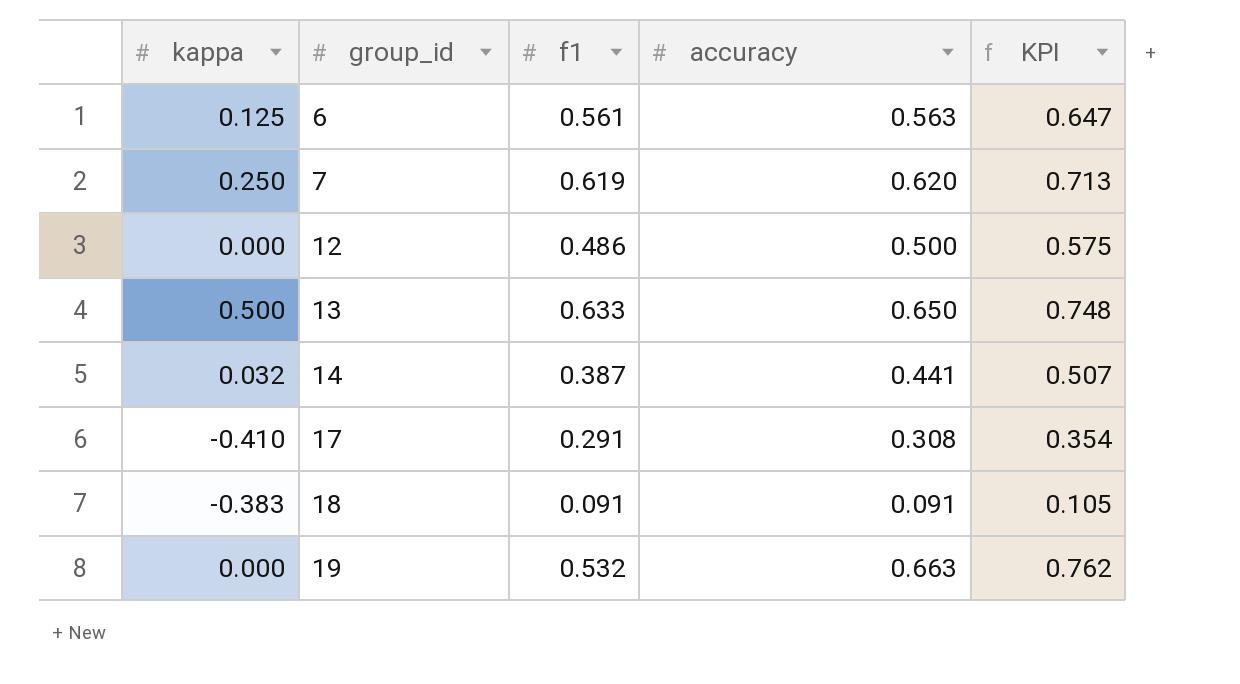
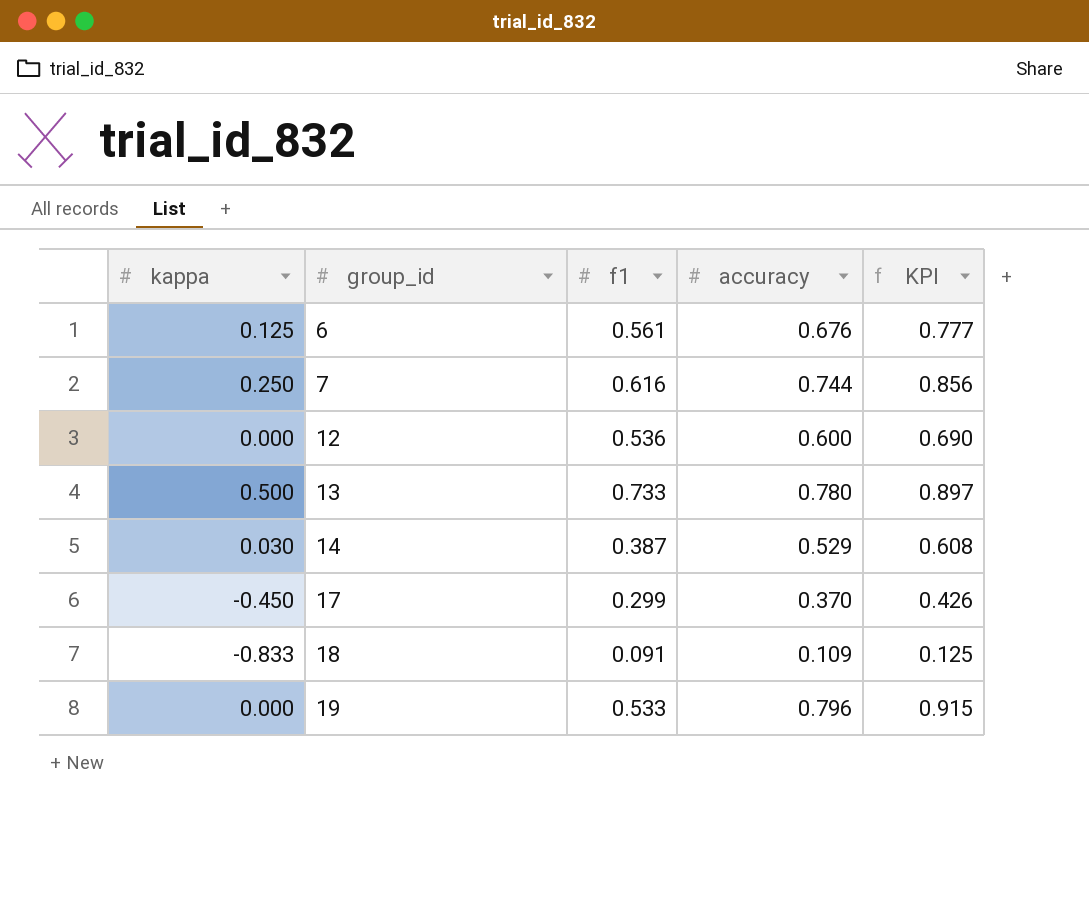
6 | accuracy: 0.563 -> 0.676
6 | KPI: 0.647 -> 0.777
7 | f1: 0.619 -> 0.616
7 | accuracy: 0.620 -> 0.744
7 | KPI: 0.713 -> 0.856
12 | f1: 0.486 -> 0.536
12 | accuracy: 0.500 -> 0.600
12 | KPI: 0.575 -> 0.690
13 | f1: 0.633 -> 0.733
13 | accuracy: 0.650 -> 0.780
13 | KPI: 0.748 -> 0.897
14 | kappa: 0.032 -> 0.030
14 | accuracy: 0.441 -> 0.529
14 | KPI: 0.507 -> 0.608
17 | kappa: -0.410 -> -0.450
17 | f1: 0.291 -> 0.299
17 | accuracy: 0.308 -> 0.370
17 | KPI: 0.354 -> 0.426
18 | kappa: -0.383 -> -0.833
18 | accuracy: 0.091 -> 0.109
18 | KPI: 0.105 -> 0.125
19 | f1: 0.532 -> 0.533
19 | accuracy: 0.663 -> 0.796
19 | KPI: 0.762 -> 0.915

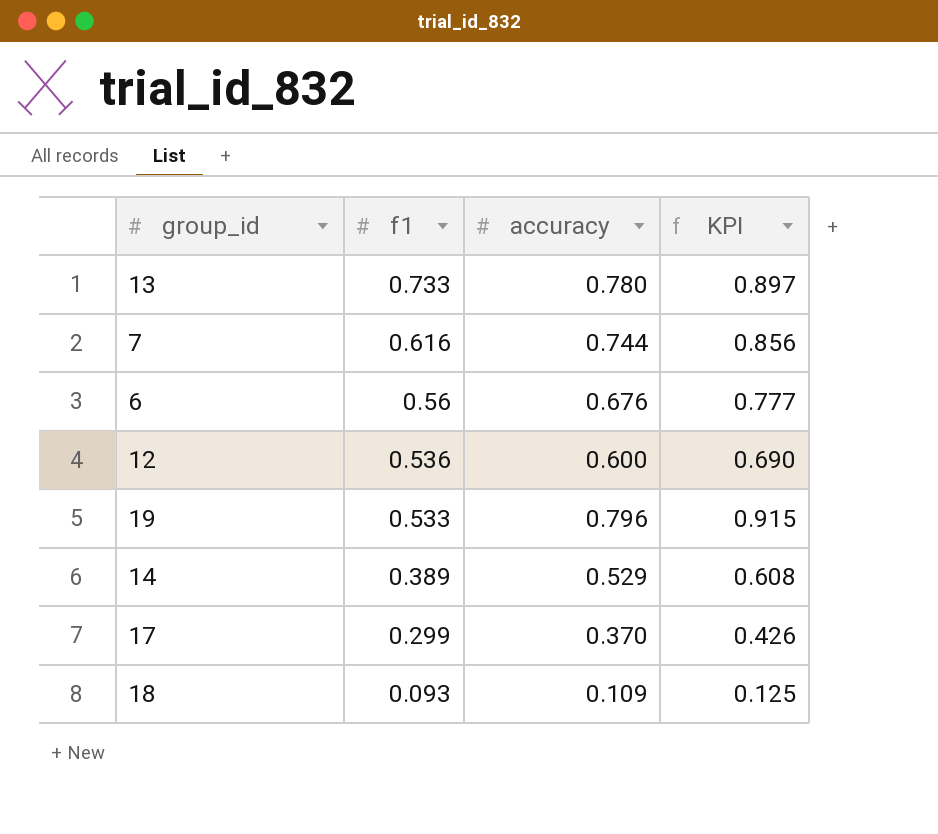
row order: group_id ascending -> f1 descending
column kappa | position: 1 -> none
6 | f1: 0.561 -> 0.56
14 | f1: 0.387 -> 0.389
18 | f1: 0.091 -> 0.093

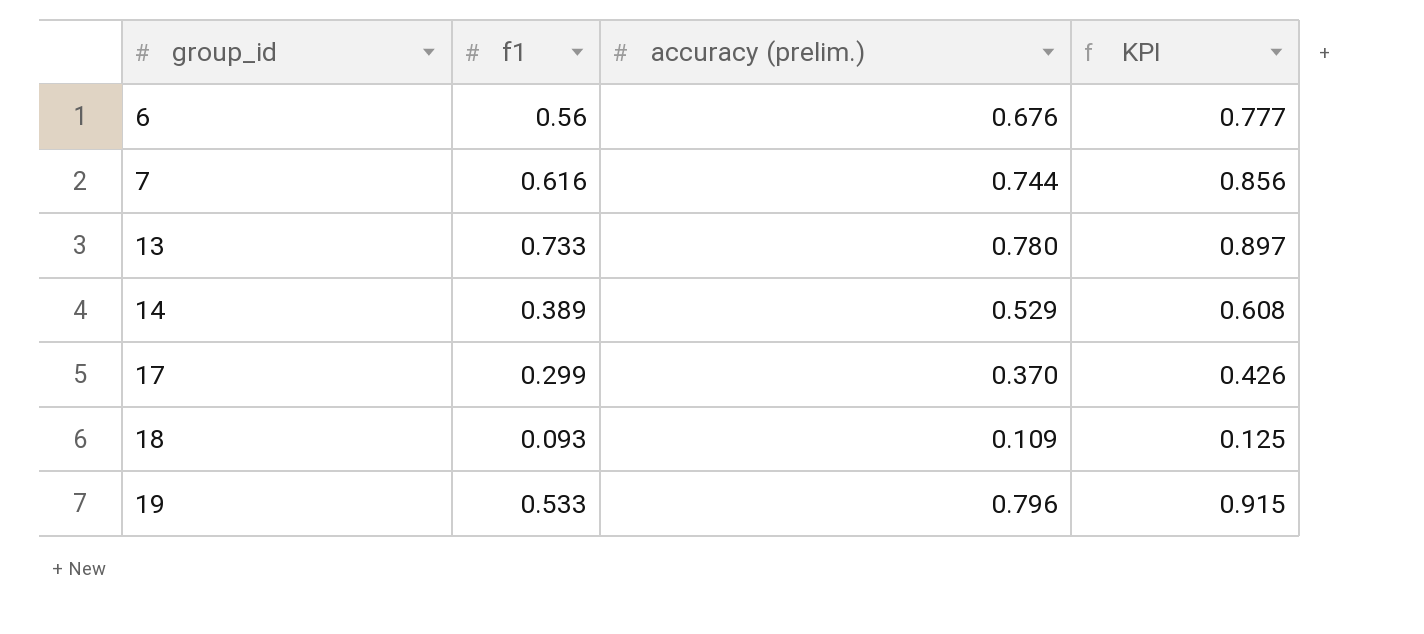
row order: f1 descending -> group_id ascending
column name: accuracy -> accuracy (prelim.)
row 12: 0.536 | 0.600 | 0.690 -> none

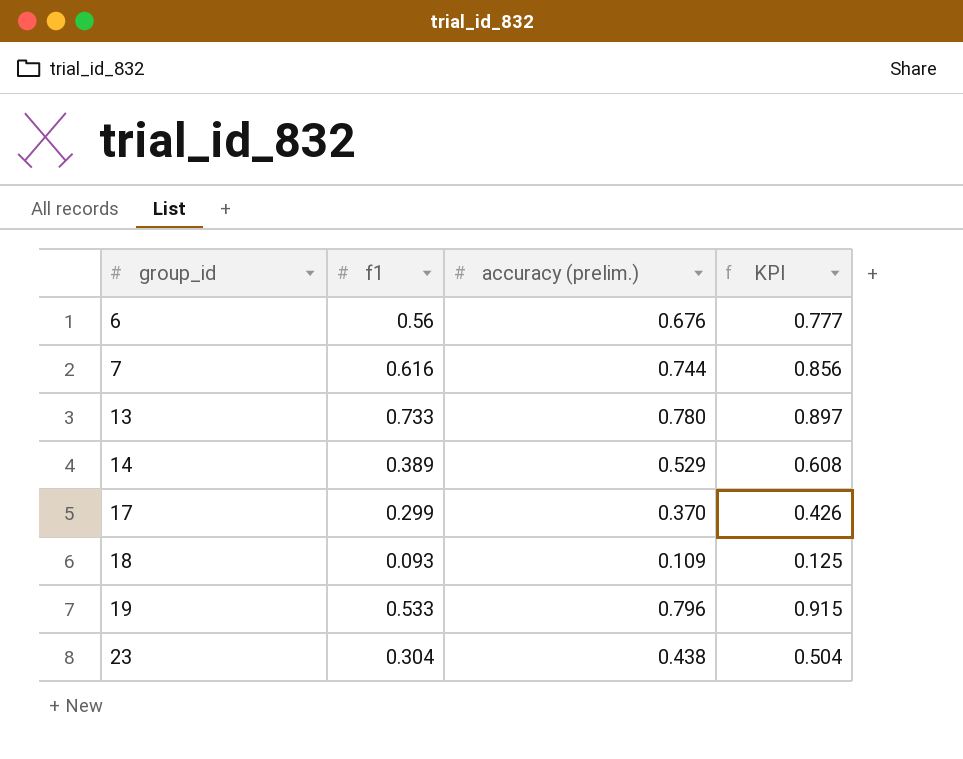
row 23: none -> 0.304 | 0.438 | 0.504

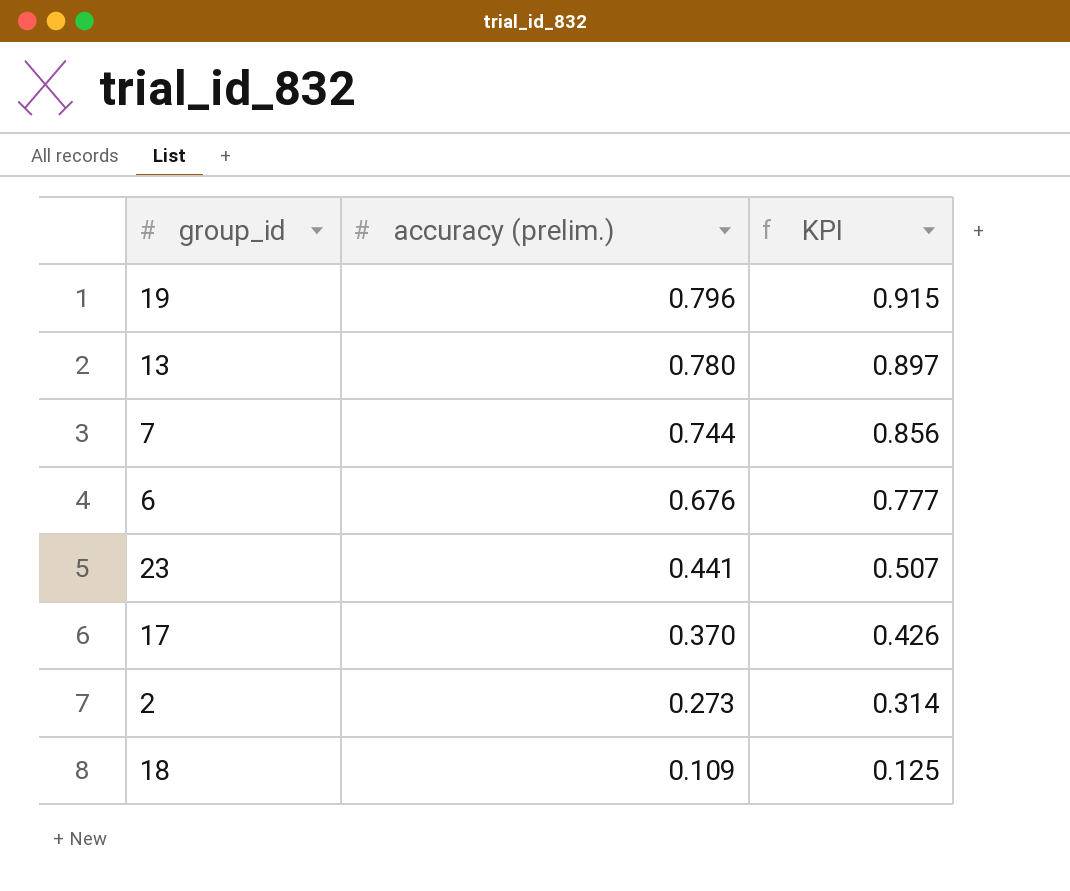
row order: group_id ascending -> accuracy (prelim.) descending
column f1 | position: 2 -> none
row 14: 0.389 | 0.529 | 0.608 -> none
23 | accuracy (prelim.): 0.438 -> 0.441
23 | KPI: 0.504 -> 0.507
row 2: none -> 0.273 | 0.314

